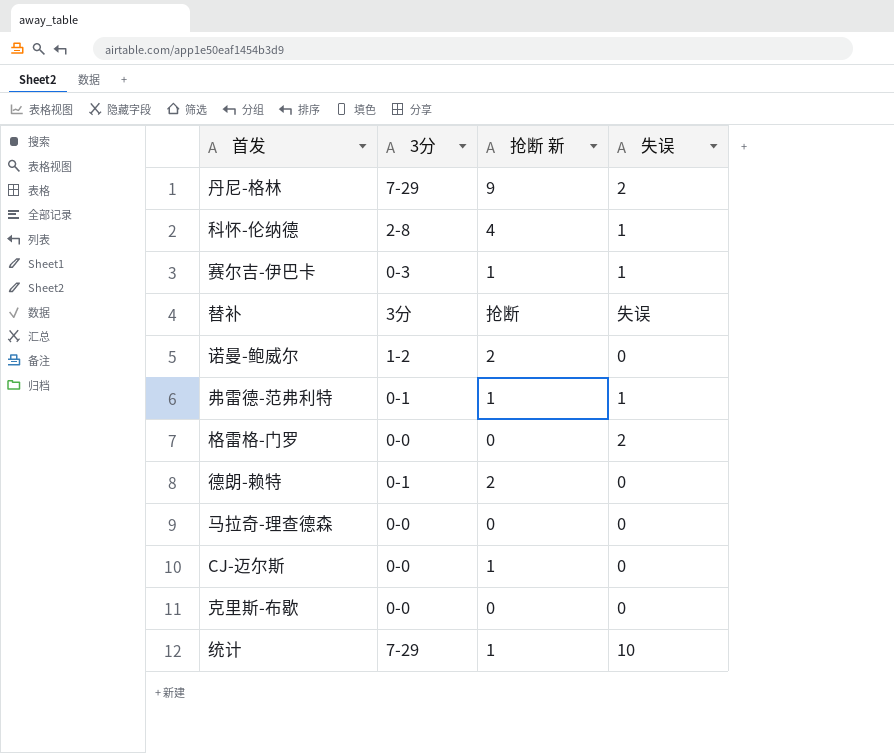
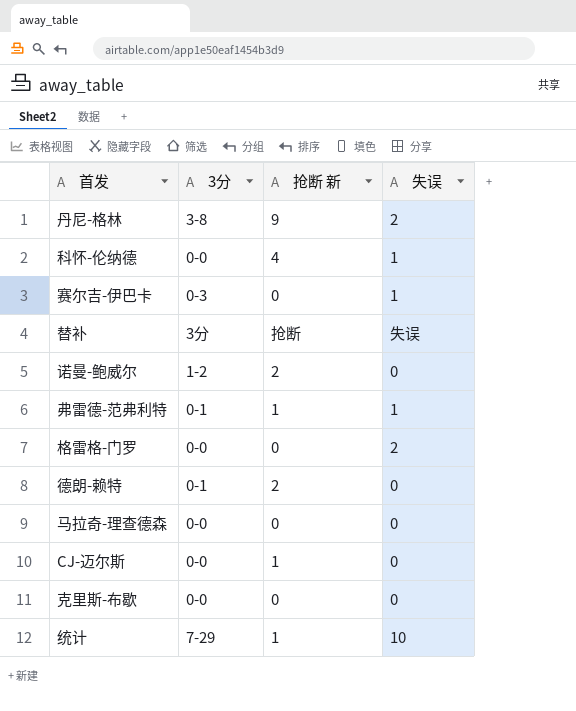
丹尼-格林 | 3分: 7-29 -> 3-8
科怀-伦纳德 | 3分: 2-8 -> 0-0
赛尔吉-伊巴卡 | 抢断 新: 1 -> 0

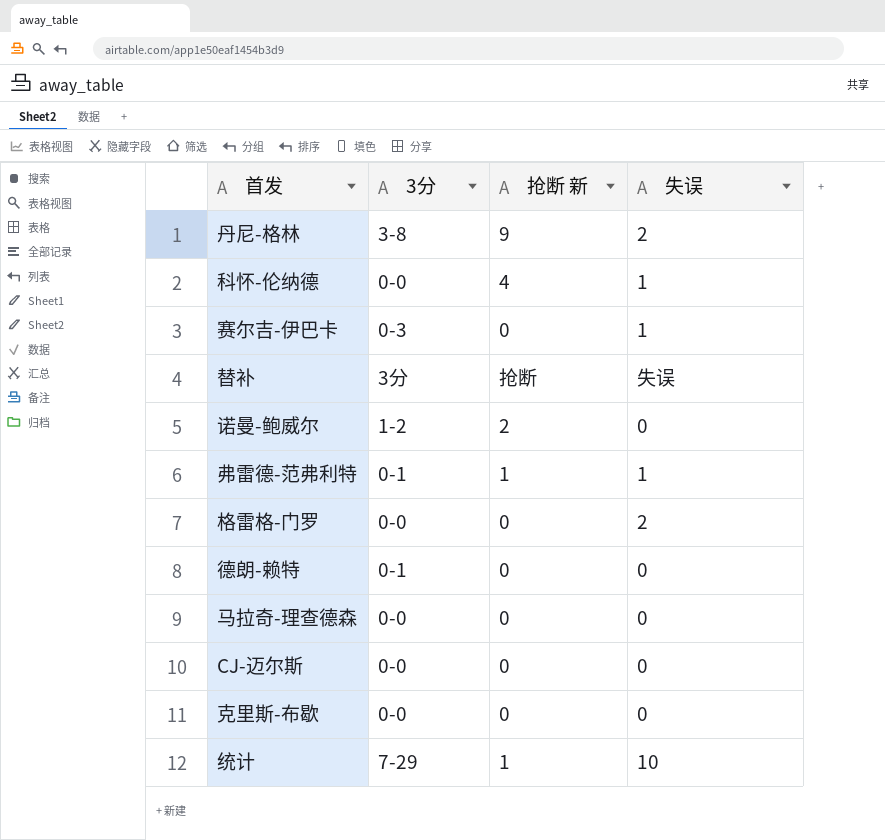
德朗-赖特 | 抢断 新: 2 -> 0
CJ-迈尔斯 | 抢断 新: 1 -> 0

